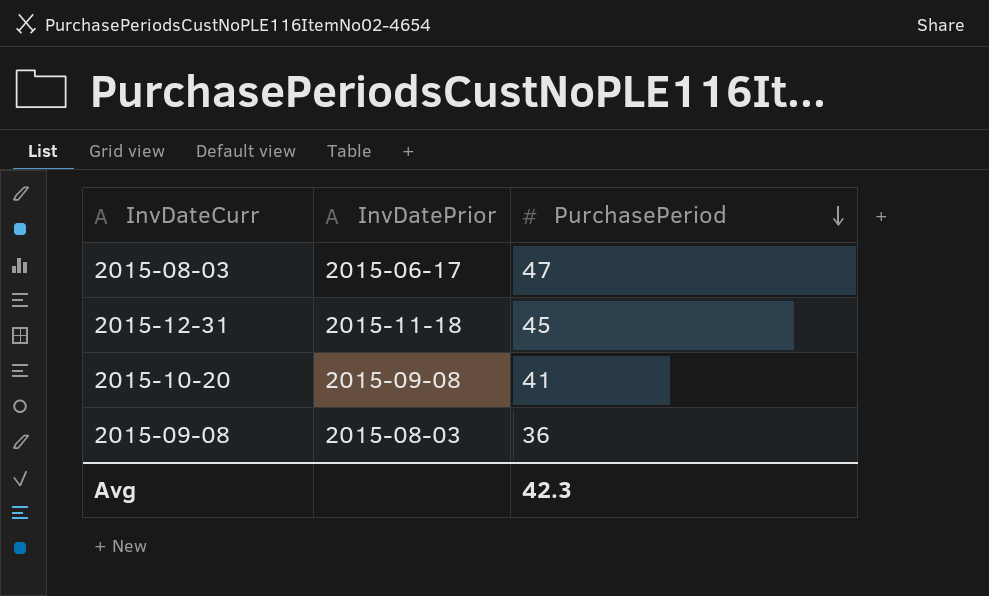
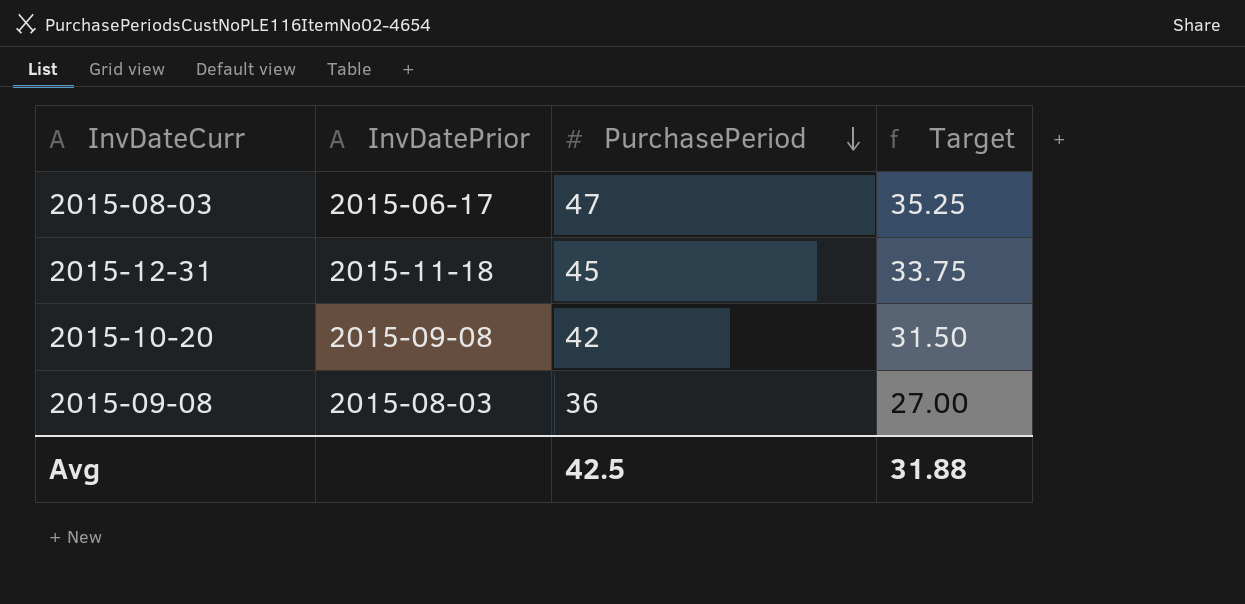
column Target | formula: none -> [PurchasePeriod] * 0.75
2015-10-20 | PurchasePeriod: 41 -> 42
Avg | PurchasePeriod: 42.3 -> 42.5

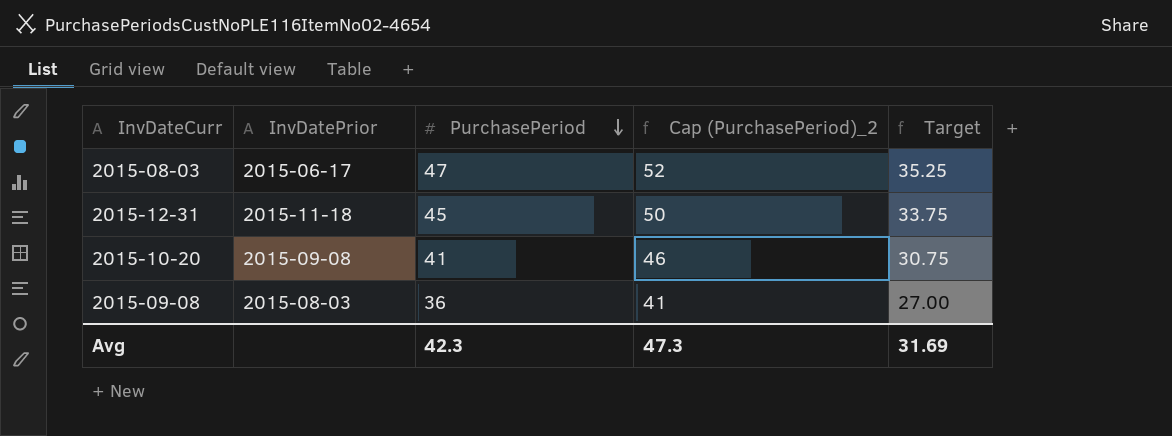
column Cap (PurchasePeriod)_2 | formula: none -> [PurchasePeriod] + 5
2015-10-20 | PurchasePeriod: 42 -> 41
2015-10-20 | Target: 31.50 -> 30.75
Avg | PurchasePeriod: 42.5 -> 42.3
Avg | Target: 31.88 -> 31.69

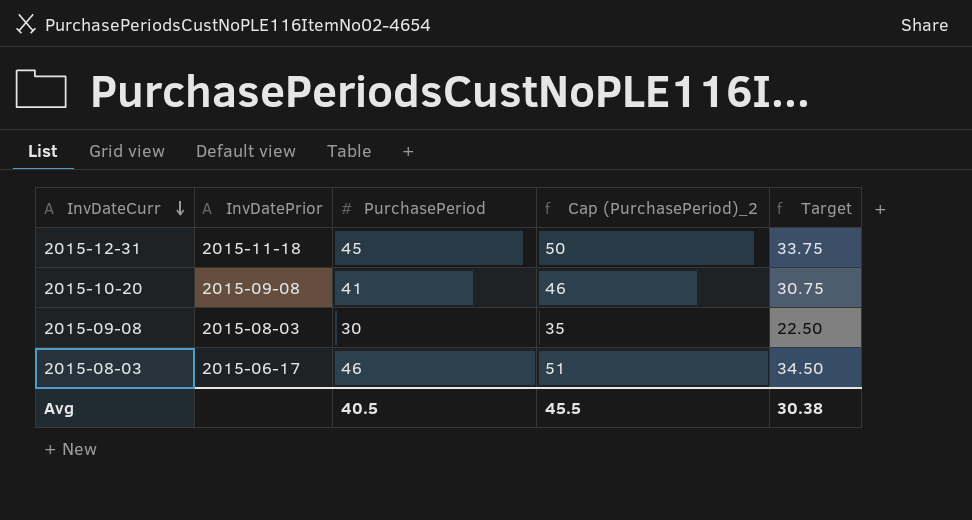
row order: PurchasePeriod descending -> InvDateCurr descending
2015-09-08 | PurchasePeriod: 36 -> 30
2015-09-08 | Cap (PurchasePeriod)_2: 41 -> 35
2015-09-08 | Target: 27.00 -> 22.50
2015-08-03 | PurchasePeriod: 47 -> 46
2015-08-03 | Cap (PurchasePeriod)_2: 52 -> 51
2015-08-03 | Target: 35.25 -> 34.50
Avg | PurchasePeriod: 42.3 -> 40.5
Avg | Cap (PurchasePeriod)_2: 47.3 -> 45.5
Avg | Target: 31.69 -> 30.38

